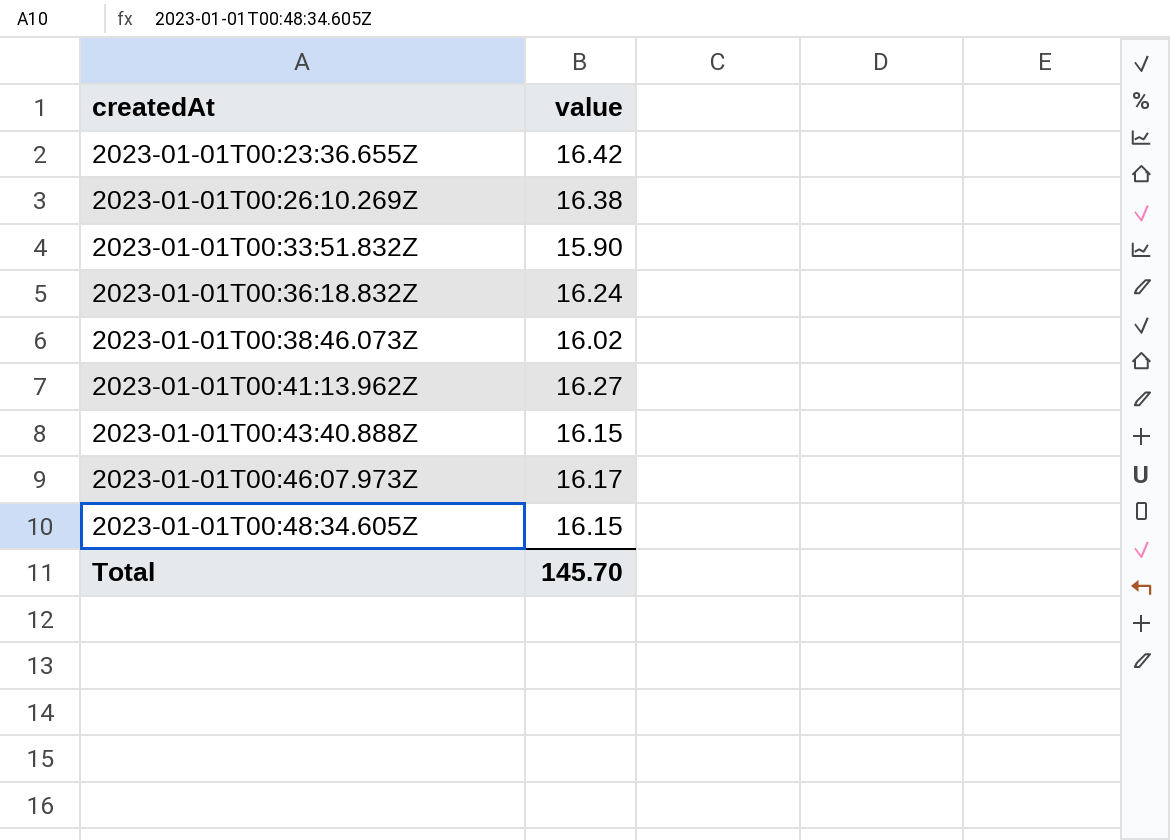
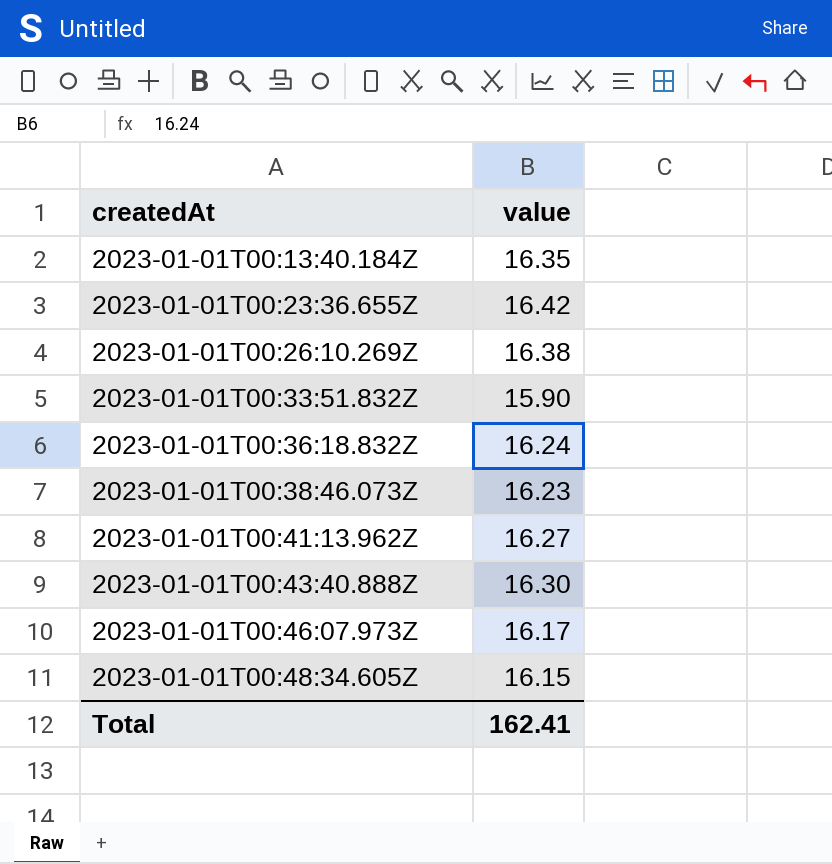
row 2023-01-01T00:13:40.184Z: none -> 16.35
2023-01-01T00:38:46.073Z | value: 16.02 -> 16.23
2023-01-01T00:43:40.888Z | value: 16.15 -> 16.30
Total | value: 145.70 -> 162.41

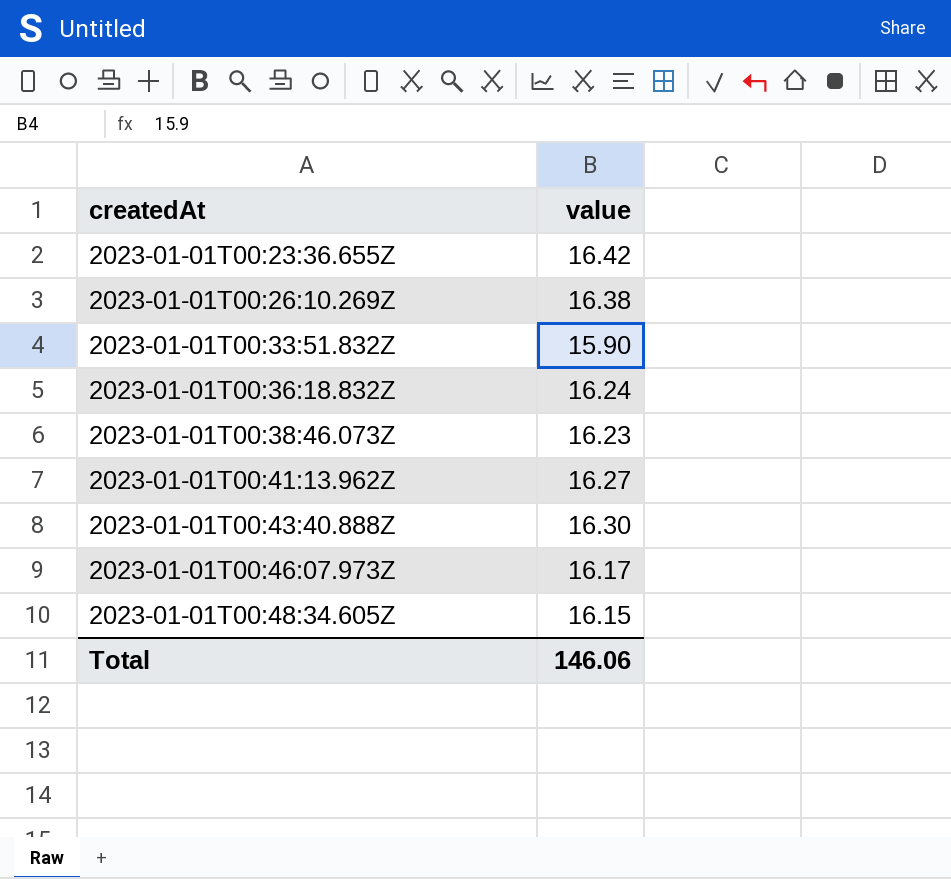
row 2023-01-01T00:13:40.184Z: 16.35 -> none
Total | value: 162.41 -> 146.06

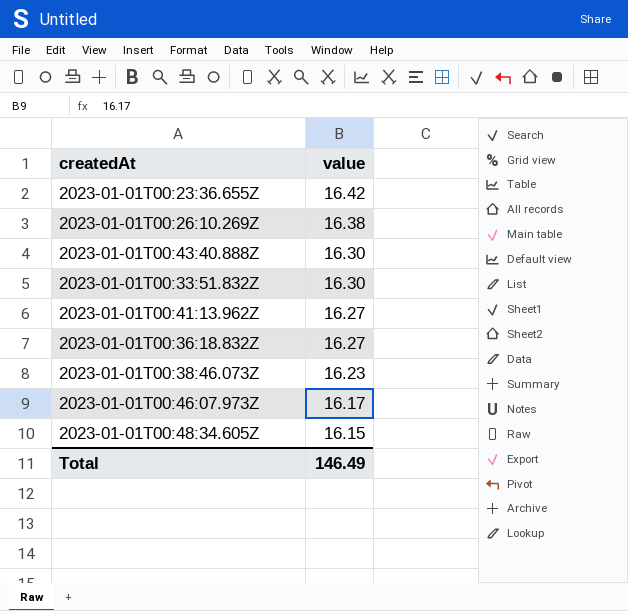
row order: createdAt ascending -> value descending
2023-01-01T00:33:51.832Z | value: 15.90 -> 16.30
2023-01-01T00:36:18.832Z | value: 16.24 -> 16.27
Total | value: 146.06 -> 146.49

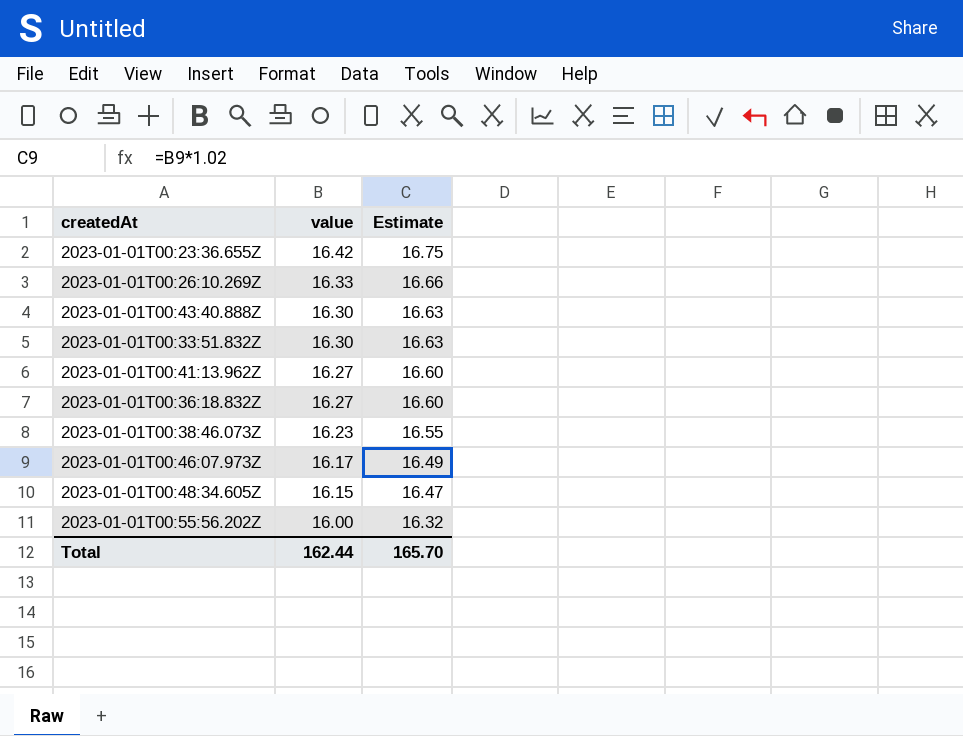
column Estimate | formula: none -> [value] * 1.02
2023-01-01T00:26:10.269Z | value: 16.38 -> 16.33
row 2023-01-01T00:55:56.202Z: none -> 16.00 | 16.32
Total | value: 146.49 -> 162.44

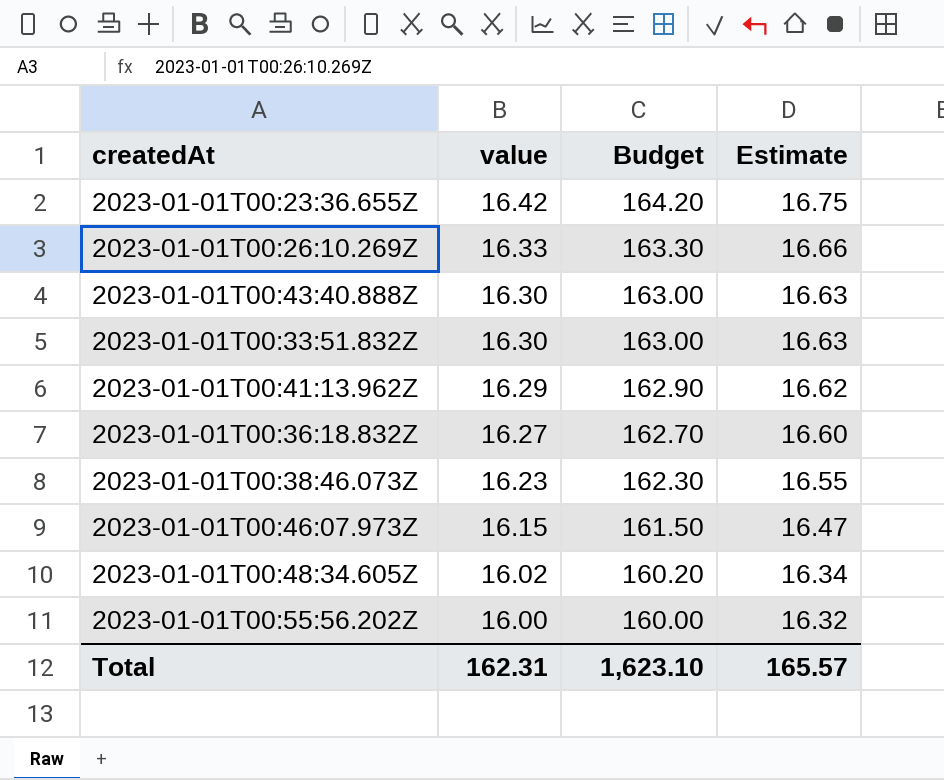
column Budget | formula: none -> [value] * 10
2023-01-01T00:41:13.962Z | value: 16.27 -> 16.29
2023-01-01T00:41:13.962Z | Estimate: 16.60 -> 16.62
2023-01-01T00:46:07.973Z | value: 16.17 -> 16.15
2023-01-01T00:46:07.973Z | Estimate: 16.49 -> 16.47
2023-01-01T00:48:34.605Z | value: 16.15 -> 16.02
2023-01-01T00:48:34.605Z | Estimate: 16.47 -> 16.34
Total | value: 162.44 -> 162.31
Total | Estimate: 165.70 -> 165.57

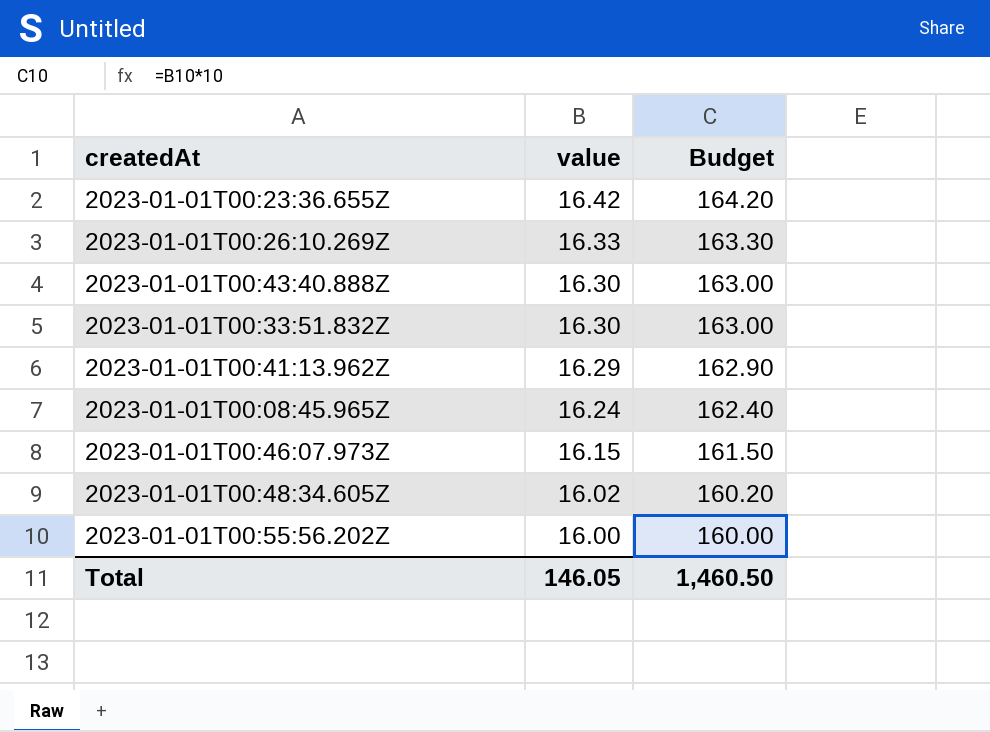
column Estimate | formula: [value] * 1.02 -> none
row 2023-01-01T00:36:18.832Z: 16.27 | 162.70 | 16.60 -> none
row 2023-01-01T00:38:46.073Z: 16.23 | 162.30 | 16.55 -> none
row 2023-01-01T00:08:45.965Z: none -> 16.24 | 162.40
Total | value: 162.31 -> 146.05
Total | Budget: 1,623.10 -> 1,460.50

